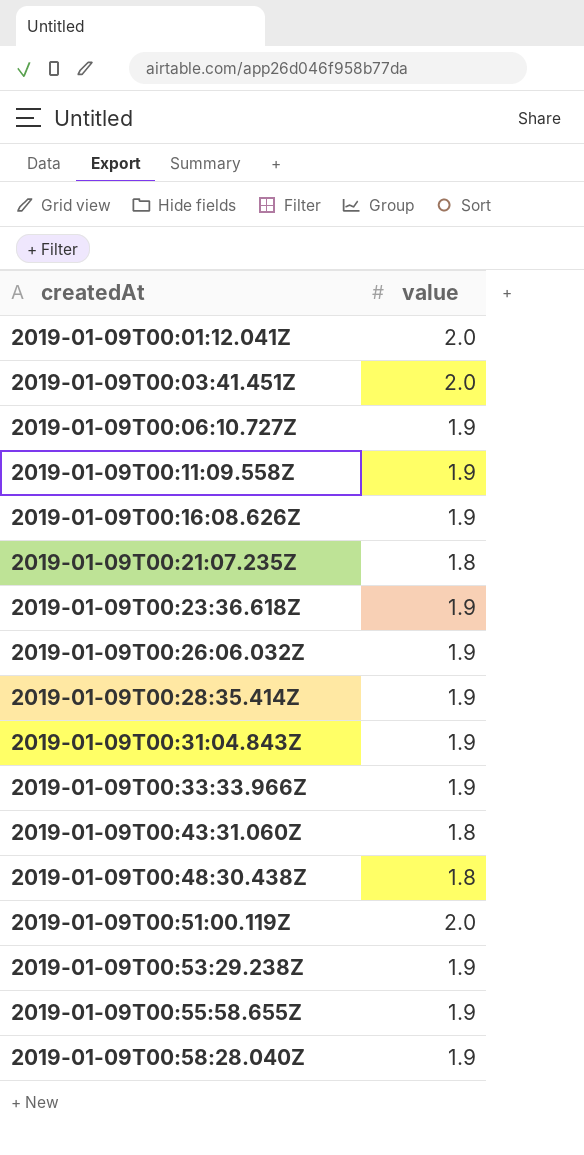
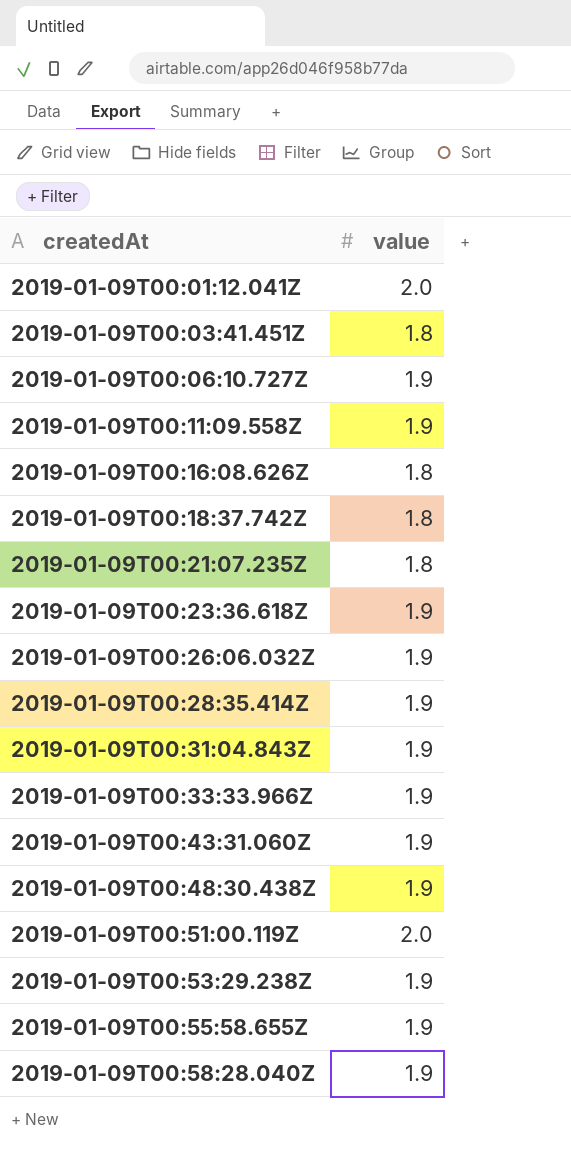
2019-01-09T00:03:41.451Z | value: 2.0 -> 1.8
2019-01-09T00:16:08.626Z | value: 1.9 -> 1.8
row 2019-01-09T00:18:37.742Z: none -> 1.8
2019-01-09T00:43:31.060Z | value: 1.8 -> 1.9
2019-01-09T00:48:30.438Z | value: 1.8 -> 1.9

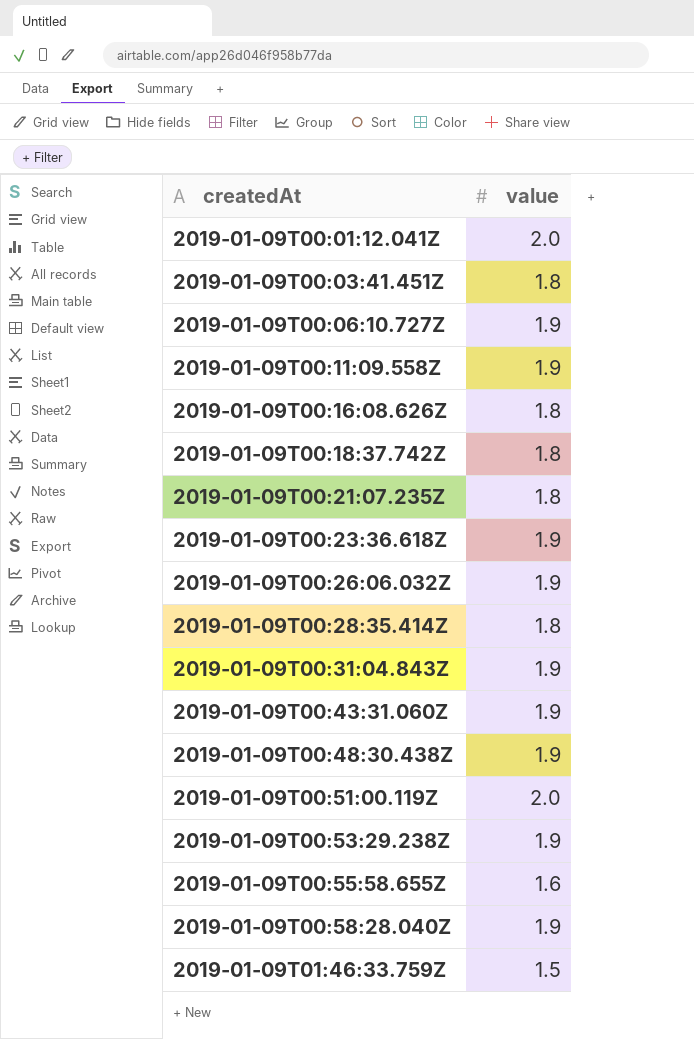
row 2019-01-09T00:33:33.966Z: 1.9 -> none
2019-01-09T00:28:35.414Z | value: 1.9 -> 1.8
2019-01-09T00:55:58.655Z | value: 1.9 -> 1.6
row 2019-01-09T01:46:33.759Z: none -> 1.5

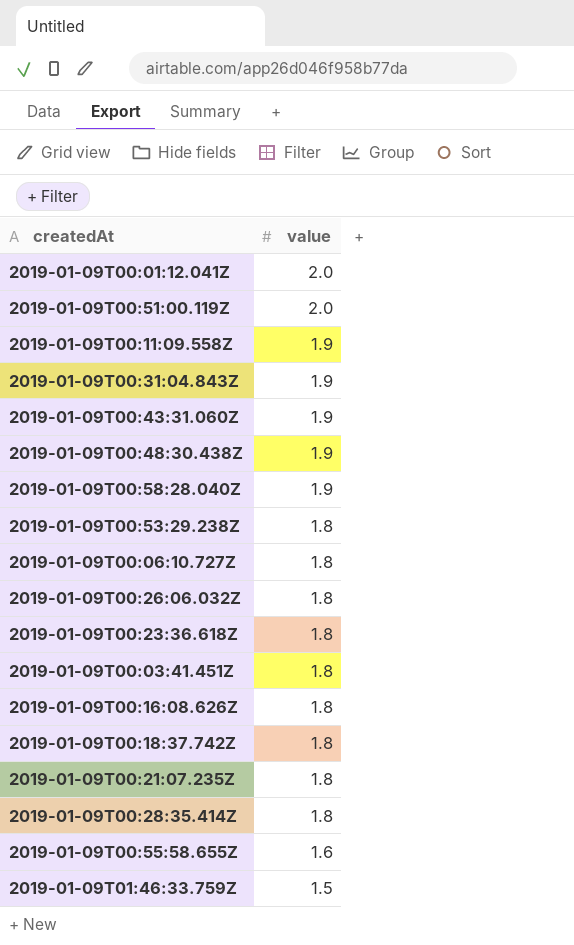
row order: createdAt ascending -> value descending
2019-01-09T00:53:29.238Z | value: 1.9 -> 1.8
2019-01-09T00:06:10.727Z | value: 1.9 -> 1.8
2019-01-09T00:26:06.032Z | value: 1.9 -> 1.8
2019-01-09T00:23:36.618Z | value: 1.9 -> 1.8

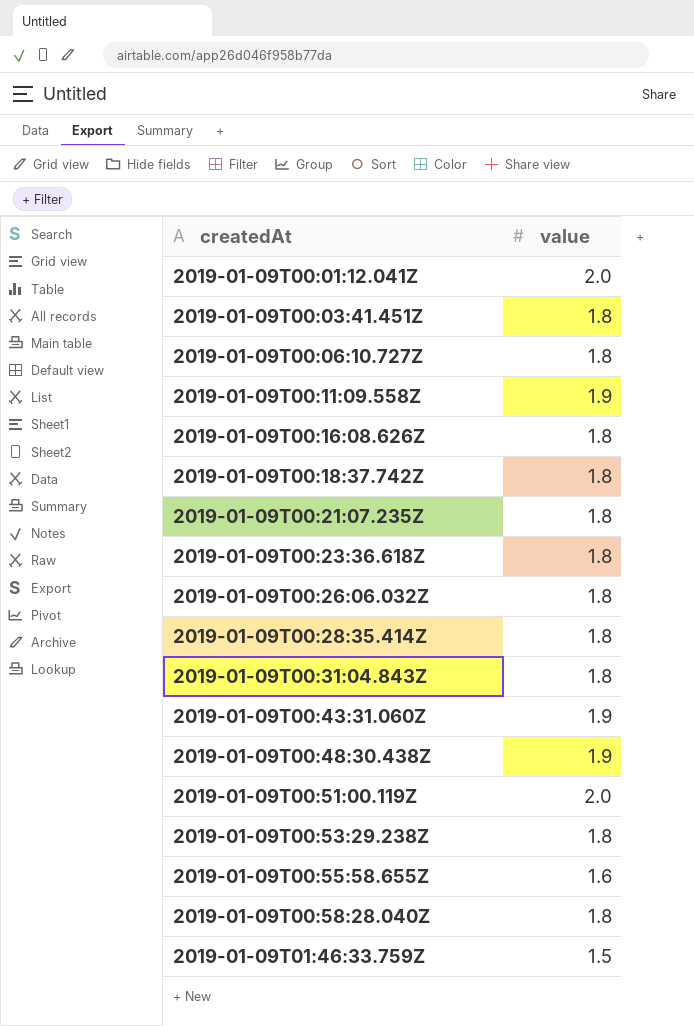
row order: value descending -> createdAt ascending
2019-01-09T00:31:04.843Z | value: 1.9 -> 1.8
2019-01-09T00:58:28.040Z | value: 1.9 -> 1.8

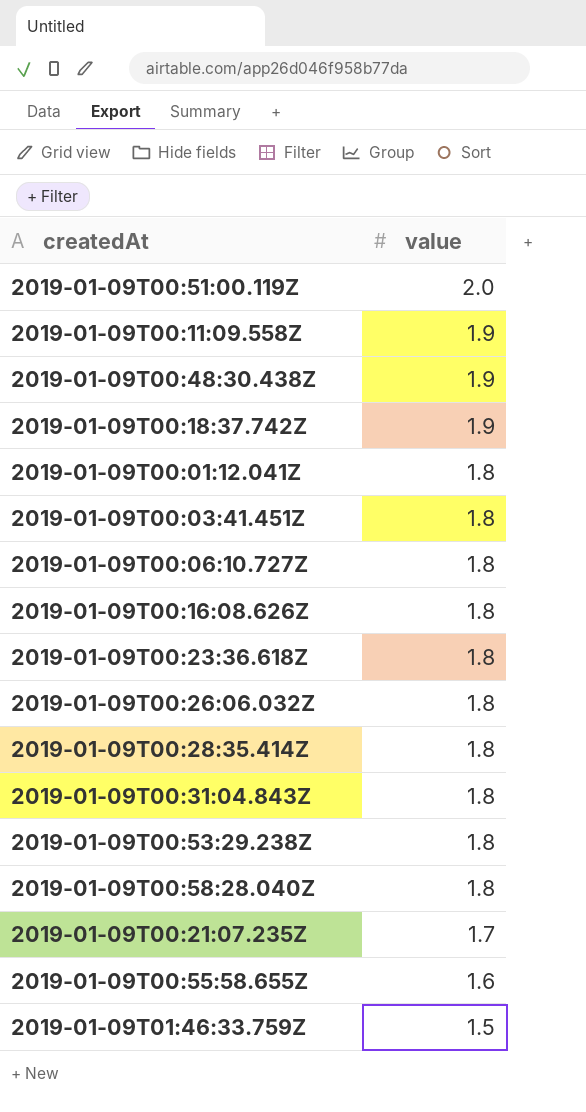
row order: createdAt ascending -> value descending
row 2019-01-09T00:43:31.060Z: 1.9 -> none
2019-01-09T00:18:37.742Z | value: 1.8 -> 1.9
2019-01-09T00:01:12.041Z | value: 2.0 -> 1.8
2019-01-09T00:21:07.235Z | value: 1.8 -> 1.7

